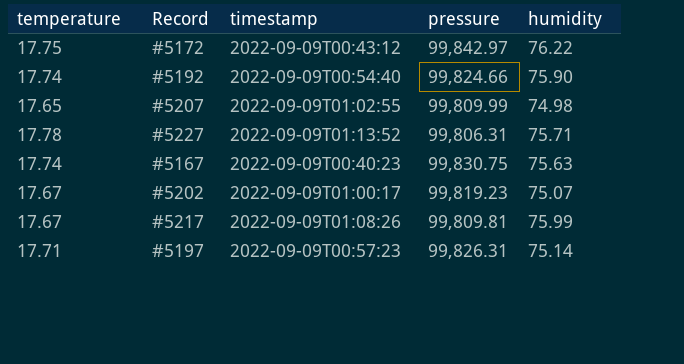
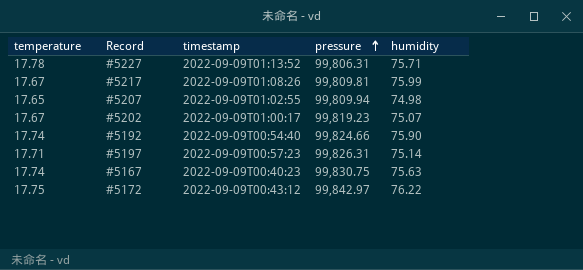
row order: none -> pressure ascending
#5207 | pressure: 99,809.99 -> 99,809.94

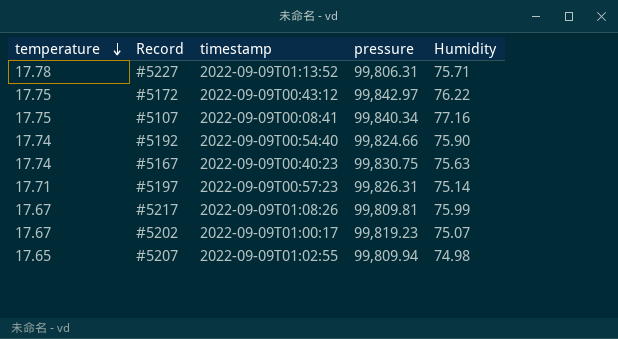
row order: pressure ascending -> temperature descending
column name: humidity -> Humidity
row #5107: none -> 17.75 | 2022-09-09T00:08:41 | 99,840.34 | 77.16

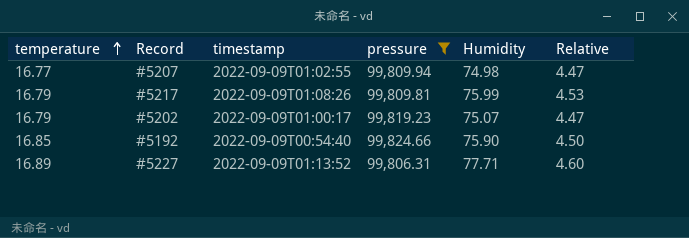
filter: none -> pressure <= 99,824.66
row order: temperature descending -> temperature ascending
column Relative | formula: none -> [Humidity] / [temperature]
#5207 | temperature: 17.65 -> 16.77
#5217 | temperature: 17.67 -> 16.79
#5202 | temperature: 17.67 -> 16.79
#5192 | temperature: 17.74 -> 16.85
#5227 | temperature: 17.78 -> 16.89
#5227 | Humidity: 75.71 -> 77.71

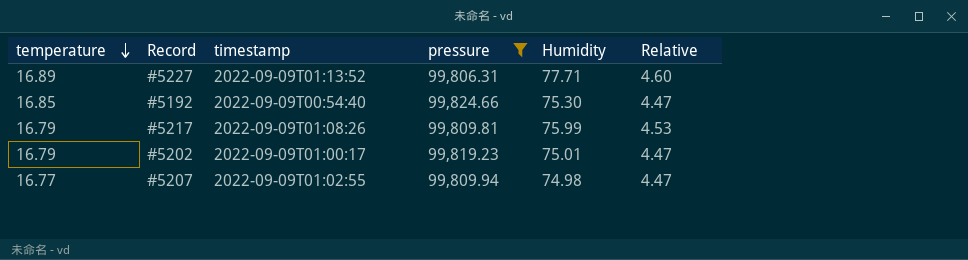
row order: temperature ascending -> temperature descending
#5192 | Humidity: 75.90 -> 75.30
#5192 | Relative: 4.50 -> 4.47
#5202 | Humidity: 75.07 -> 75.01

